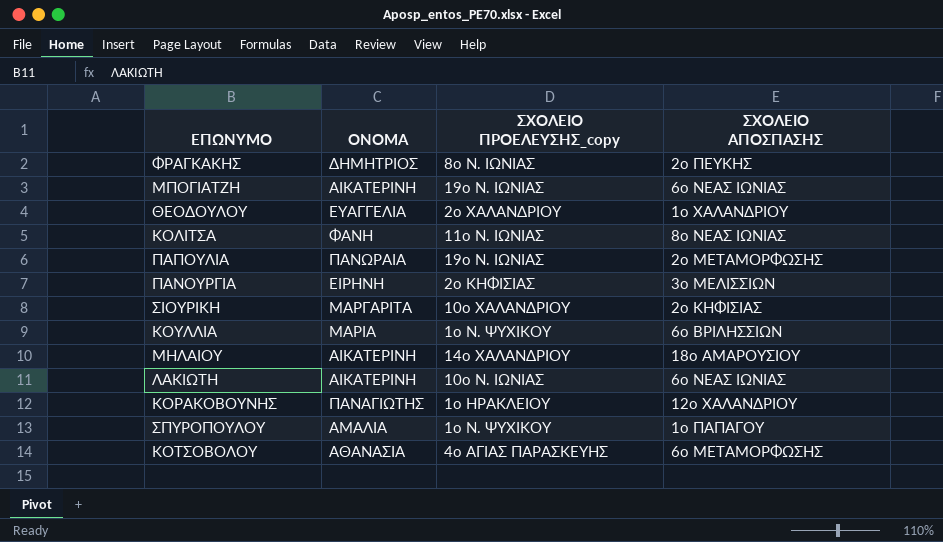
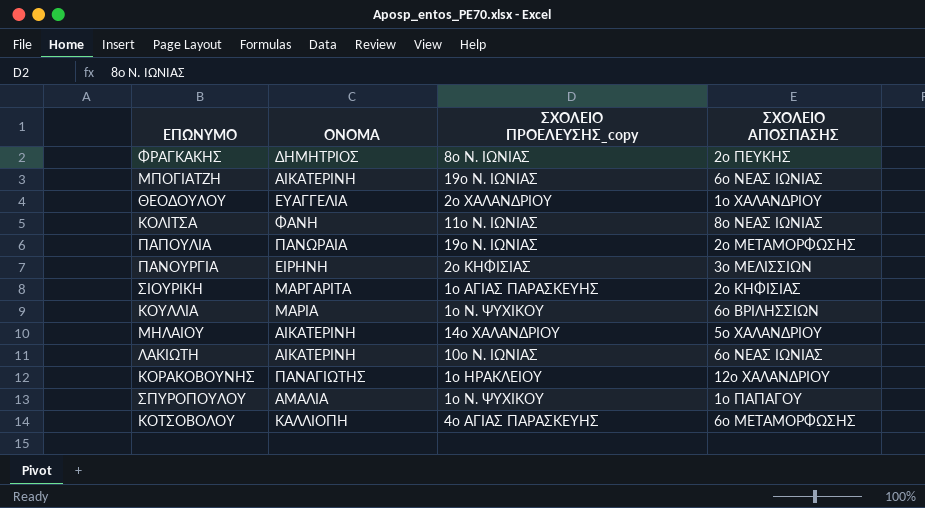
ΣΙΟΥΡΙΚΗ | ΣΧΟΛΕΙΟ ΠΡΟΕΛΕΥΣΗΣ_copy: 10ο ΧΑΛΑΝΔΡΙΟΥ -> 1ο ΑΓΙΑΣ ΠΑΡΑΣΚΕΥΗΣ
ΜΗΛΑΙΟΥ | ΣΧΟΛΕΙΟ ΑΠΟΣΠΑΣΗΣ: 18ο ΑΜΑΡΟΥΣΙΟΥ -> 5ο ΧΑΛΑΝΔΡΙΟΥ
ΚΟΤΣΟΒΟΛΟΥ | ΟΝΟΜΑ: ΑΘΑΝΑΣΙΑ -> ΚΑΛΛΙΟΠΗ

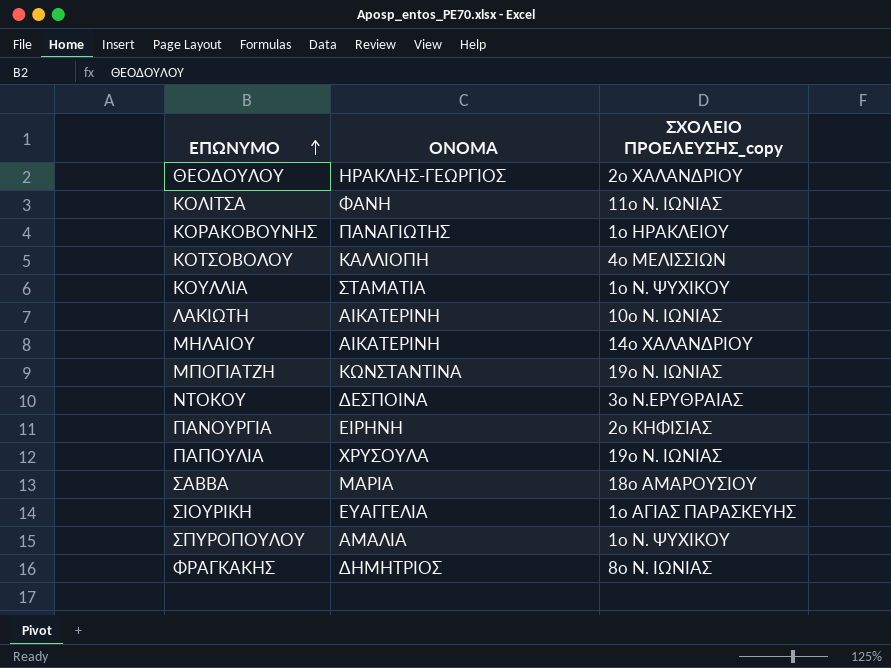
row order: none -> ΕΠΩΝΥΜΟ ascending
column ΣΧΟΛΕΙΟ ΑΠΟΣΠΑΣΗΣ | position: 4 -> none
ΘΕΟΔΟΥΛΟΥ | ΟΝΟΜΑ: ΕΥΑΓΓΕΛΙΑ -> ΗΡΑΚΛΗΣ-ΓΕΩΡΓΙΟΣ
ΚΟΤΣΟΒΟΛΟΥ | ΣΧΟΛΕΙΟ ΠΡΟΕΛΕΥΣΗΣ_copy: 4ο ΑΓΙΑΣ ΠΑΡΑΣΚΕΥΗΣ -> 4ο ΜΕΛΙΣΣΙΩΝ
ΚΟΥΛΛΙΑ | ΟΝΟΜΑ: ΜΑΡΙΑ -> ΣΤΑΜΑΤΙΑ
ΜΠΟΓΙΑΤΖΗ | ΟΝΟΜΑ: ΑΙΚΑΤΕΡΙΝΗ -> ΚΩΝΣΤΑΝΤΙΝΑ
row ΝΤΟΚΟΥ: none -> ΔΕΣΠΟΙΝΑ | 3ο Ν.ΕΡΥΘΡΑΙΑΣ
ΠΑΠΟΥΛΙΑ | ΟΝΟΜΑ: ΠΑΝΩΡΑΙΑ -> ΧΡΥΣΟΥΛΑ
row ΣΑΒΒΑ: none -> ΜΑΡΙΑ | 18ο ΑΜΑΡΟΥΣΙΟΥ
ΣΙΟΥΡΙΚΗ | ΟΝΟΜΑ: ΜΑΡΓΑΡΙΤΑ -> ΕΥΑΓΓΕΛΙΑ

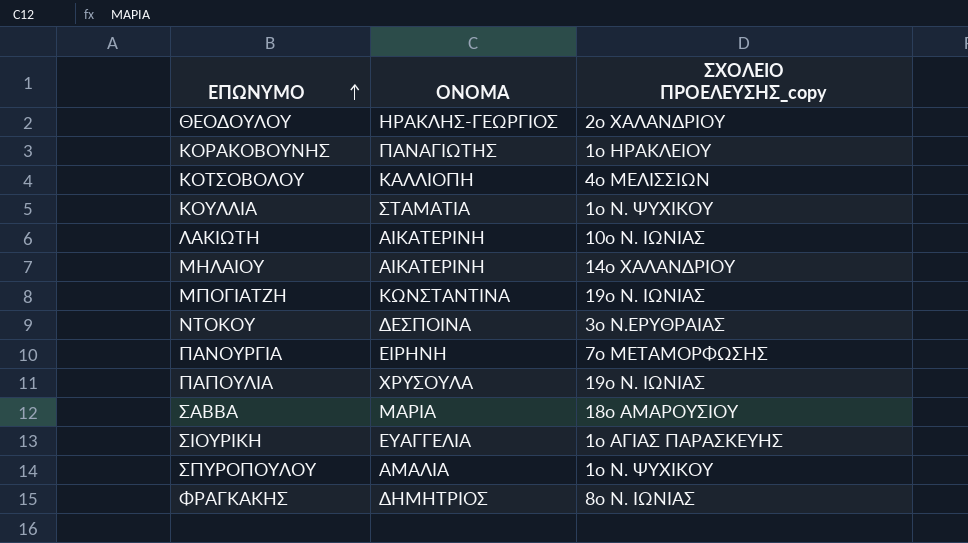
row ΚΟΛΙΤΣΑ: ΦΑΝΗ | 11ο Ν. ΙΩΝΙΑΣ -> none
ΠΑΝΟΥΡΓΙΑ | ΣΧΟΛΕΙΟ ΠΡΟΕΛΕΥΣΗΣ_copy: 2ο ΚΗΦΙΣΙΑΣ -> 7ο ΜΕΤΑΜΟΡΦΩΣΗΣ

